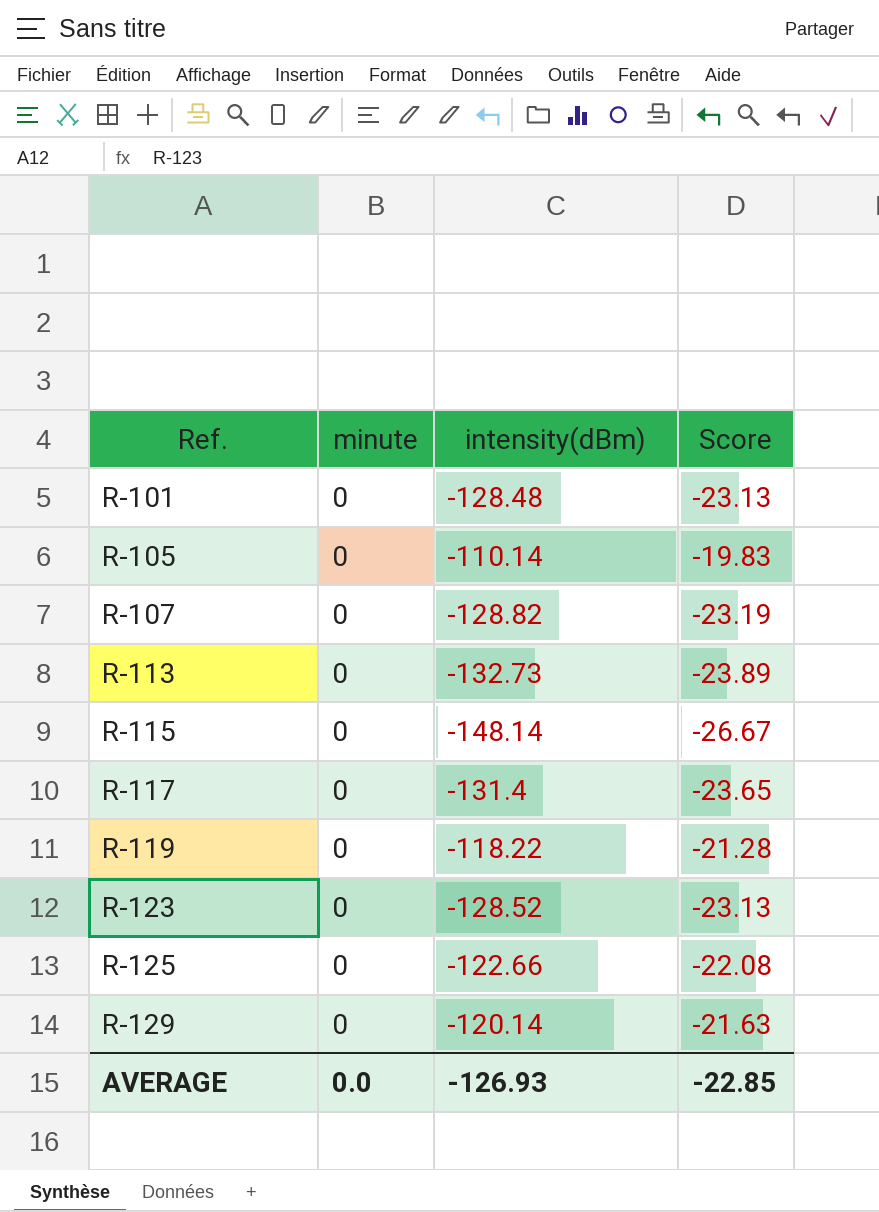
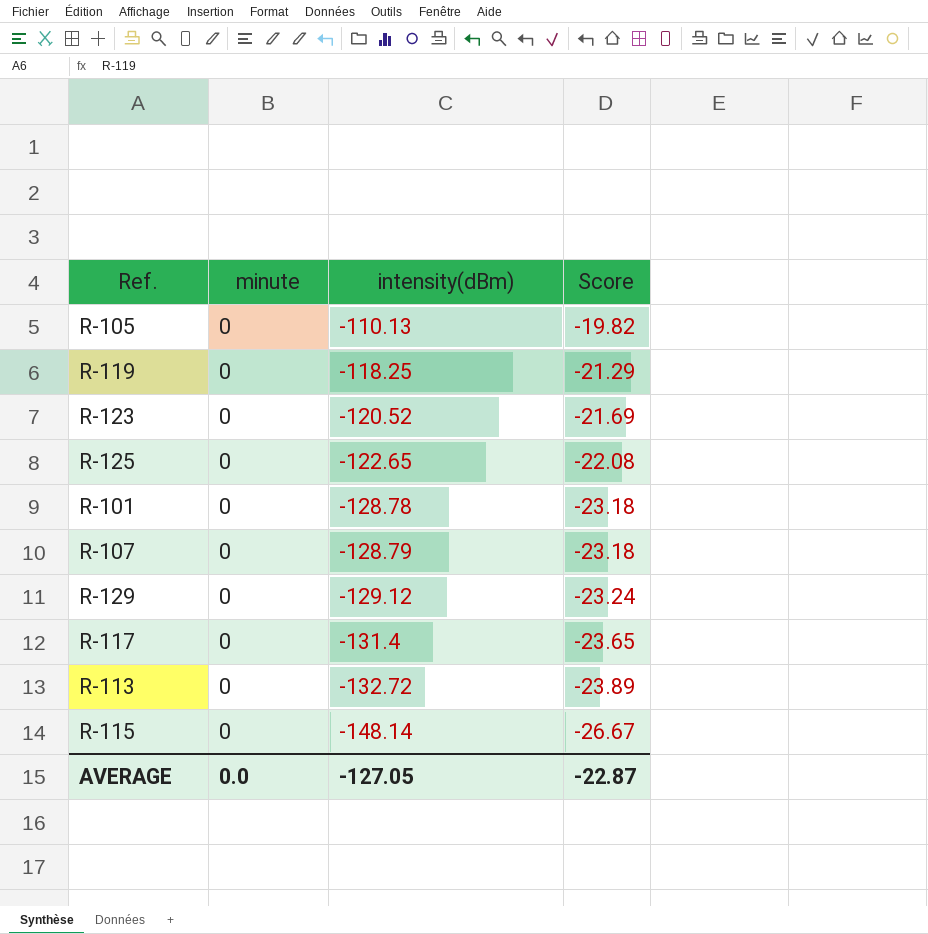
row order: Ref. ascending -> intensity(dBm) descending
R-105 | intensity(dBm): -110.14 -> -110.13
R-105 | Score: -19.83 -> -19.82
R-119 | intensity(dBm): -118.22 -> -118.25
R-119 | Score: -21.28 -> -21.29
R-123 | intensity(dBm): -128.52 -> -120.52
R-123 | Score: -23.13 -> -21.69
R-125 | intensity(dBm): -122.66 -> -122.65
R-101 | intensity(dBm): -128.48 -> -128.78
R-101 | Score: -23.13 -> -23.18
R-107 | intensity(dBm): -128.82 -> -128.79
R-107 | Score: -23.19 -> -23.18
R-129 | intensity(dBm): -120.14 -> -129.12
R-129 | Score: -21.63 -> -23.24
R-113 | intensity(dBm): -132.73 -> -132.72
AVERAGE | intensity(dBm): -126.93 -> -127.05
AVERAGE | Score: -22.85 -> -22.87

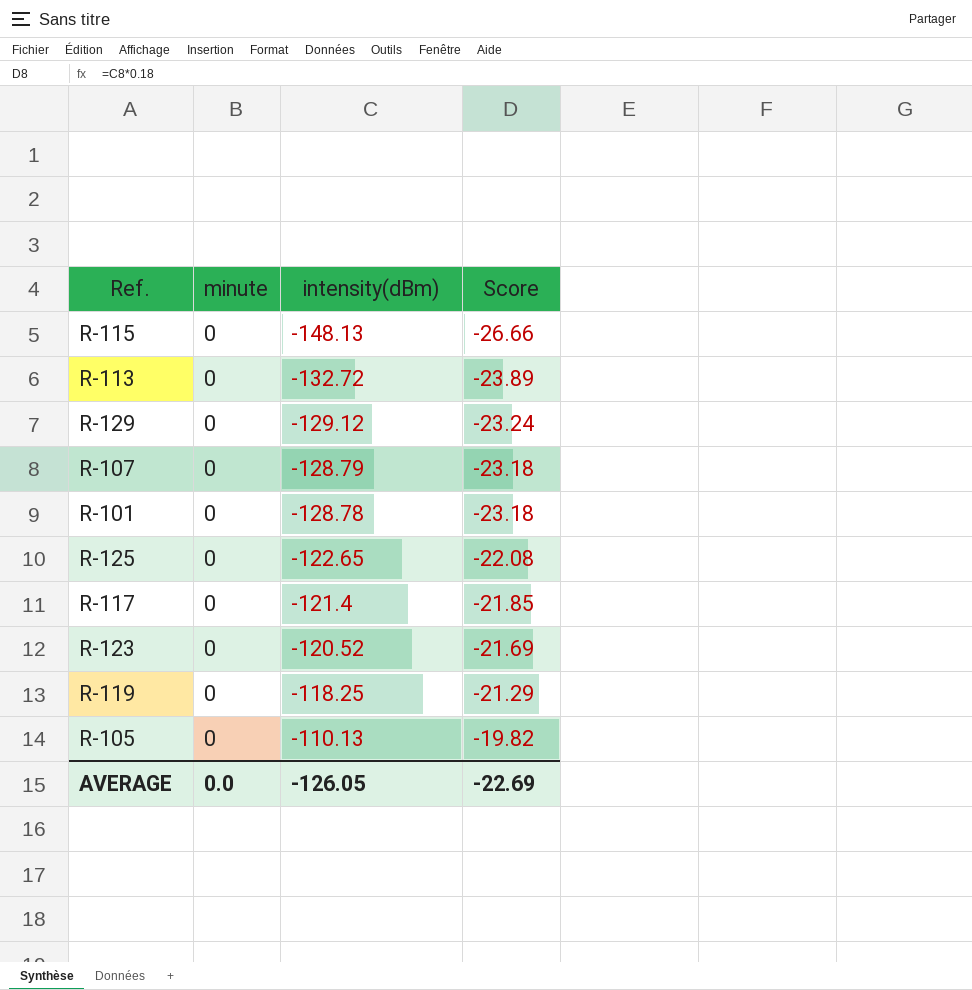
row order: intensity(dBm) descending -> intensity(dBm) ascending
R-115 | intensity(dBm): -148.14 -> -148.13
R-115 | Score: -26.67 -> -26.66
R-117 | intensity(dBm): -131.4 -> -121.4
R-117 | Score: -23.65 -> -21.85
AVERAGE | intensity(dBm): -127.05 -> -126.05
AVERAGE | Score: -22.87 -> -22.69

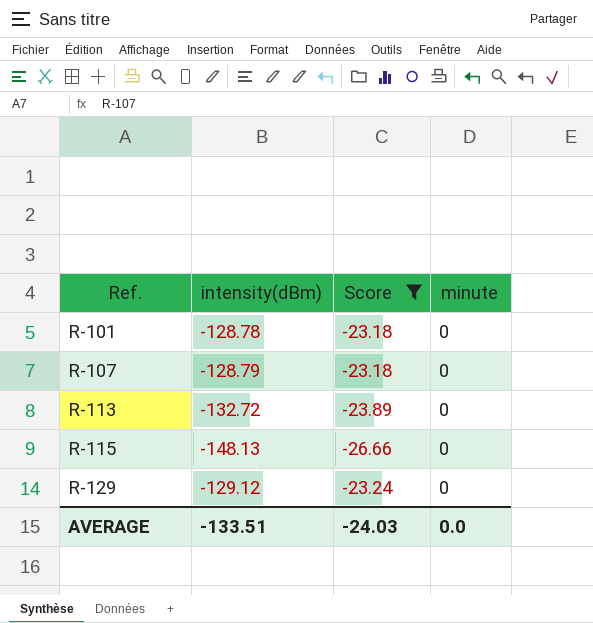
filter: none -> Score <= -23.18
row order: intensity(dBm) ascending -> Ref. ascending
column minute | position: 2 -> 4
AVERAGE | intensity(dBm): -126.05 -> -133.51
AVERAGE | Score: -22.69 -> -24.03

